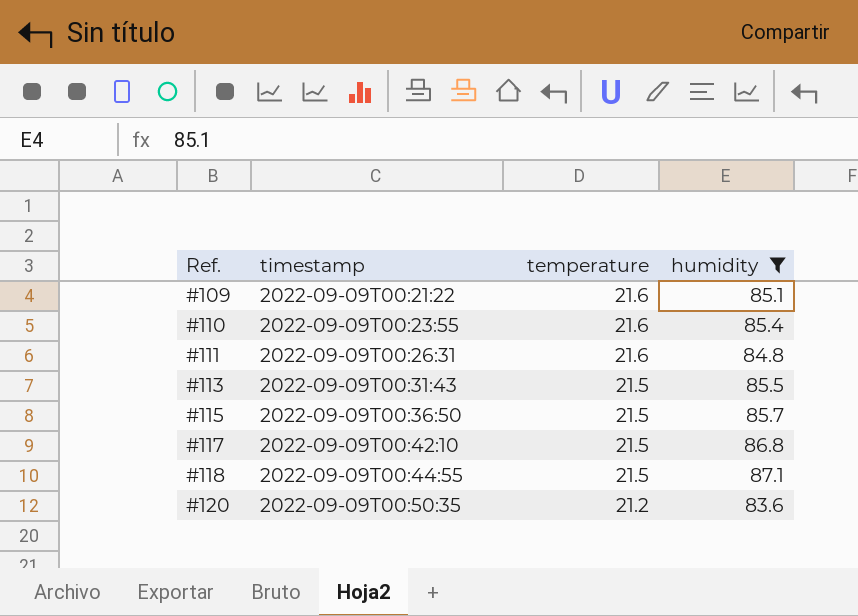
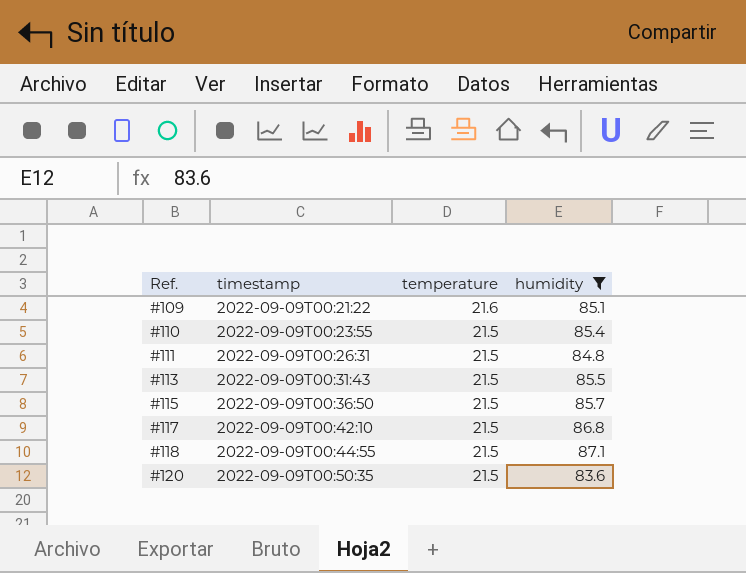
#110 | temperature: 21.6 -> 21.5
#111 | temperature: 21.6 -> 21.5
#120 | temperature: 21.2 -> 21.5

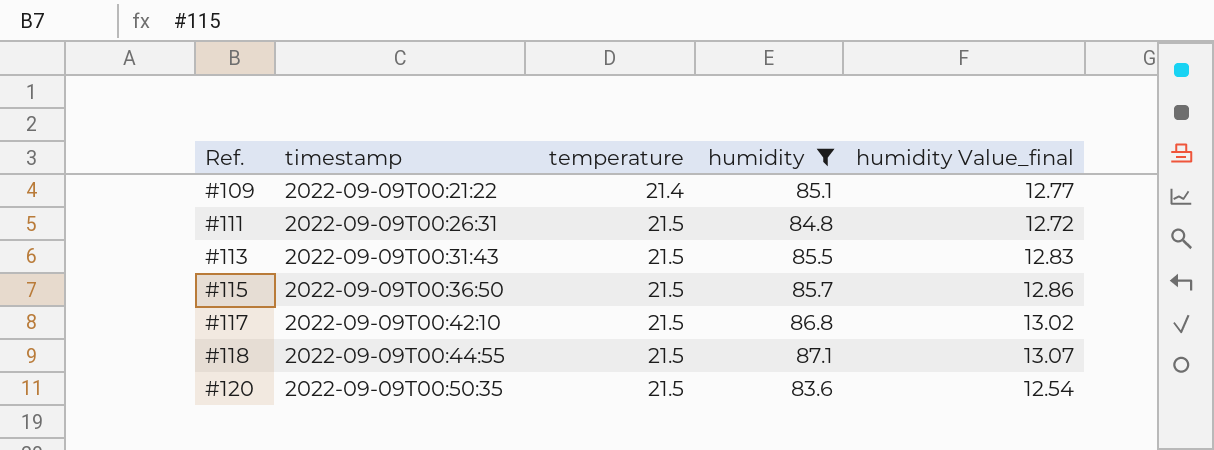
column humidity Value_final | formula: none -> [humidity] * 0.15
row #110: 2022-09-09T00:23:55 | 21.5 | 85.4 -> none
#109 | temperature: 21.6 -> 21.4

